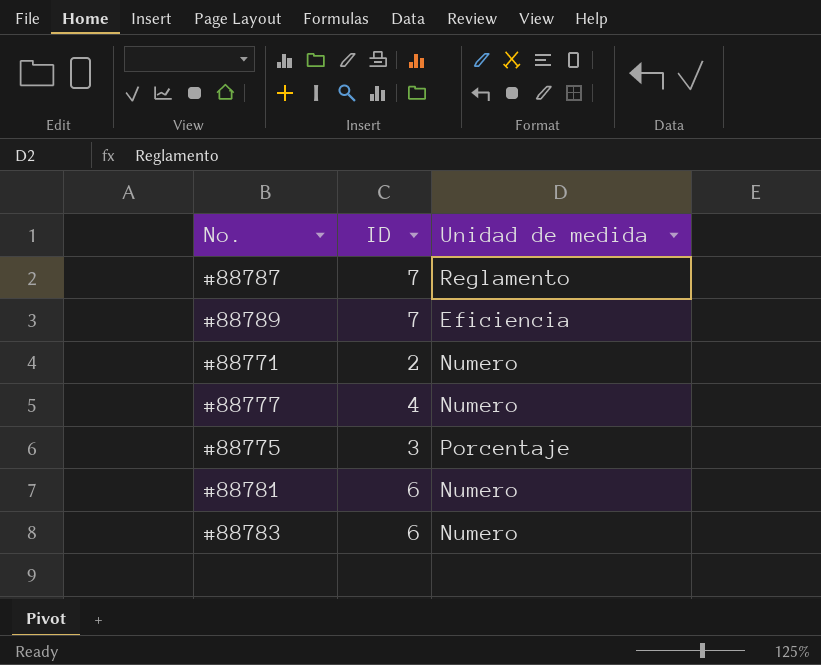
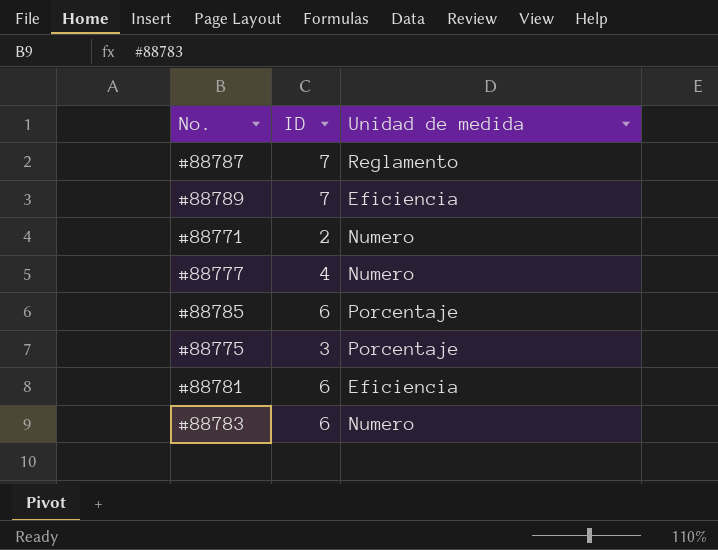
row #88785: none -> 6 | Porcentaje
#88781 | Unidad de medida: Numero -> Eficiencia

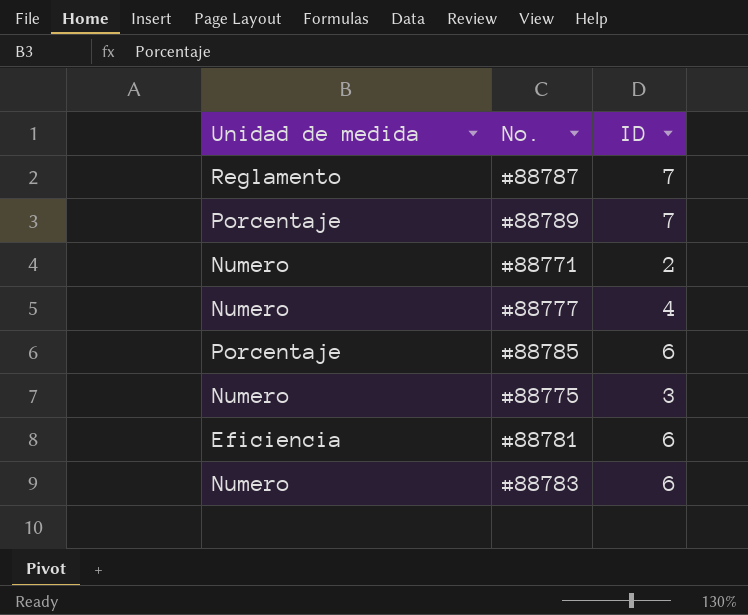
column Unidad de medida | position: 3 -> 1
#88789 | Unidad de medida: Eficiencia -> Porcentaje
#88775 | Unidad de medida: Porcentaje -> Numero

